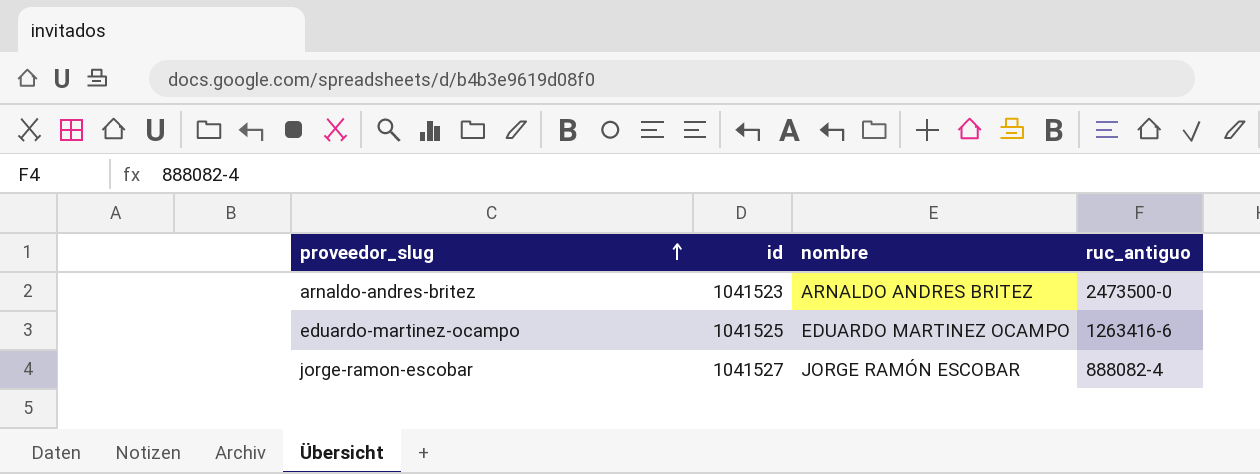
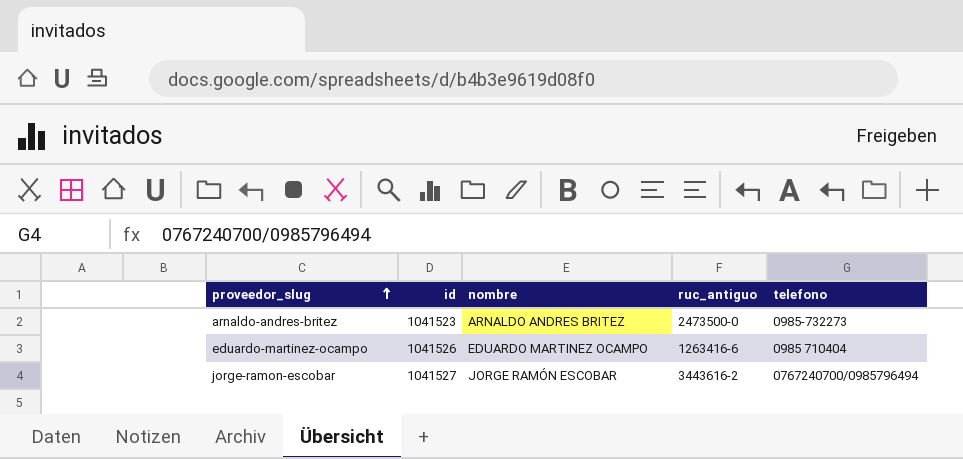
column telefono | position: none -> 5
eduardo-martinez-ocampo | id: 1041525 -> 1041526
jorge-ramon-escobar | ruc_antiguo: 888082-4 -> 3443616-2

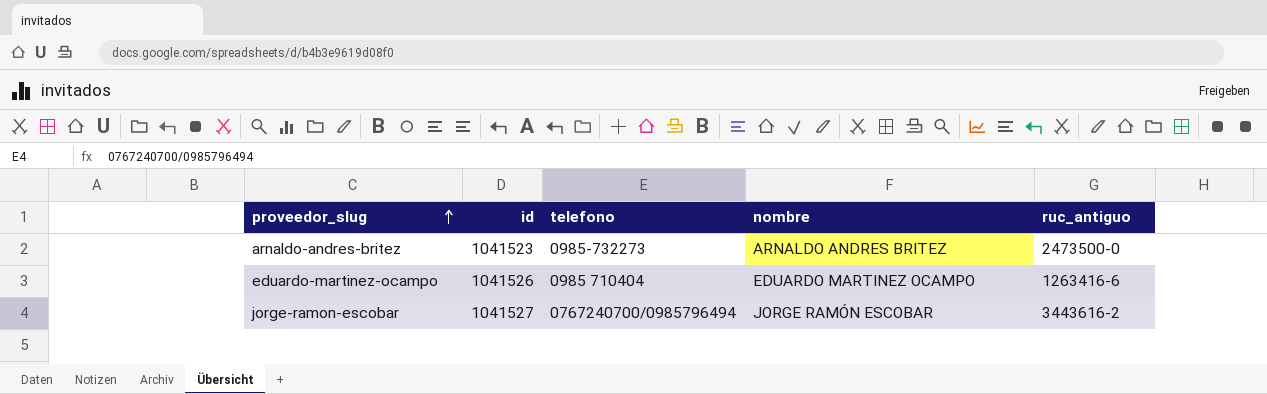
column telefono | position: 5 -> 3

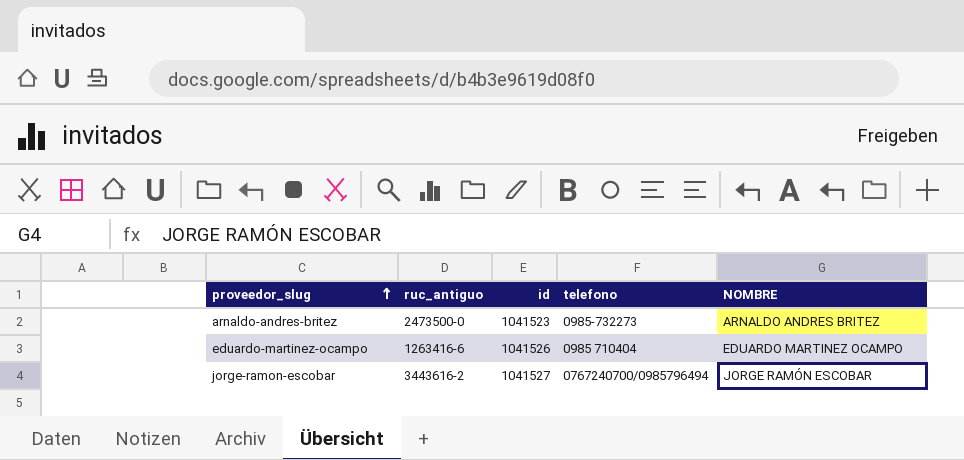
column ruc_antiguo | position: 5 -> 2
column name: nombre -> NOMBRE

